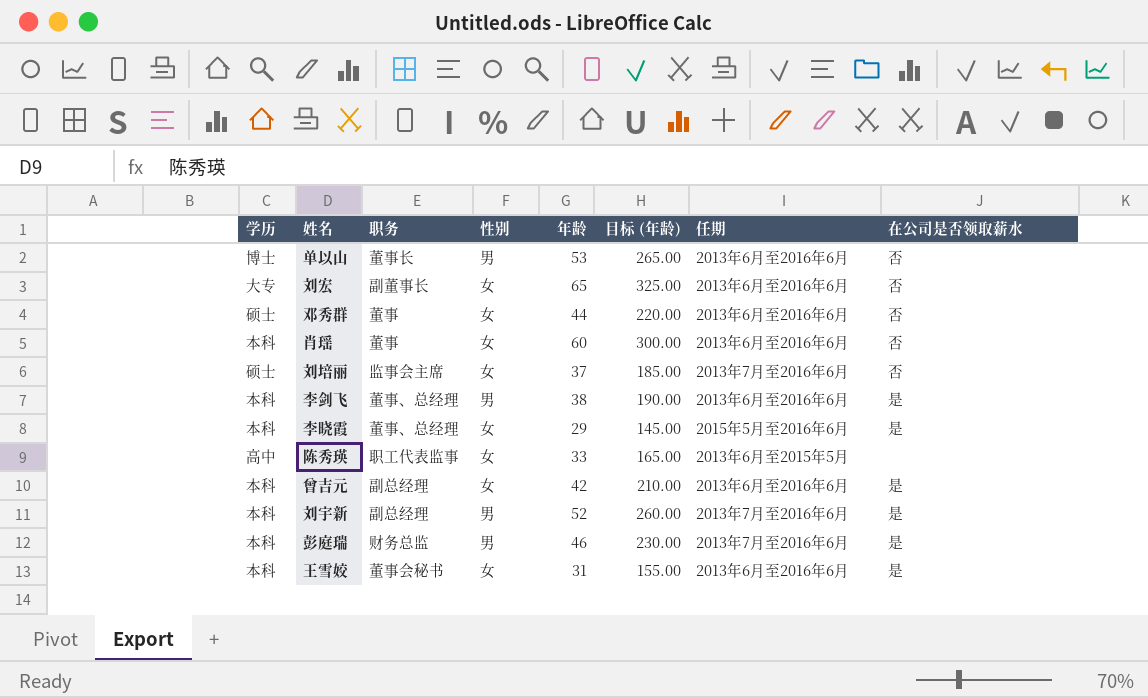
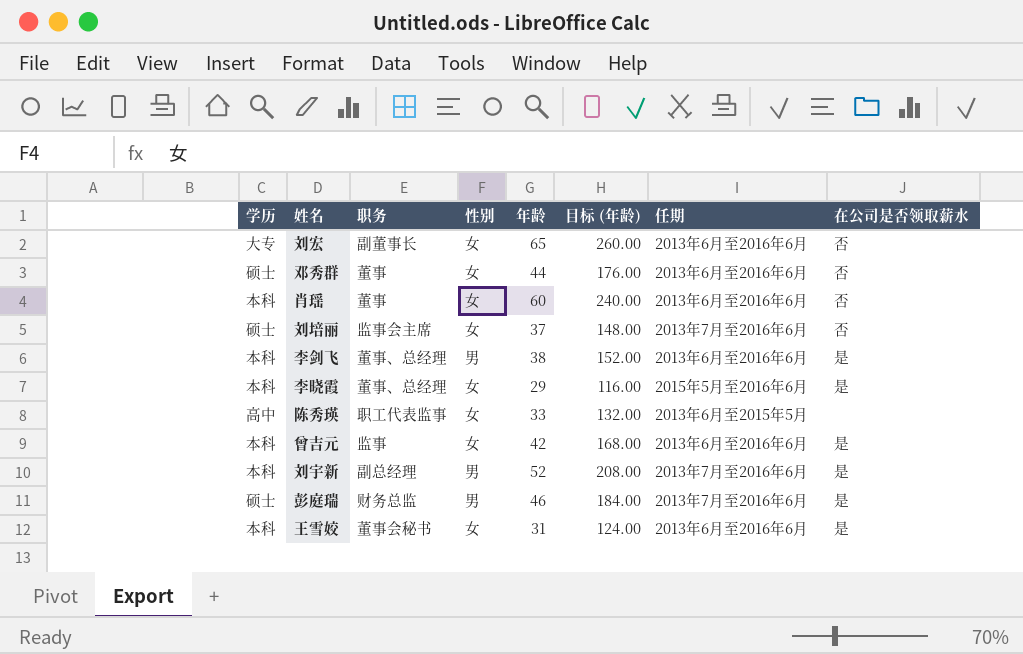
column 目标 (年龄) | formula: [年龄] * 5 -> [年龄] * 4
row 单以山: 博士 | 董事长 | 男 | 53 | 265.00 | 2013年6月至2016年6月 | 否 -> none
曾吉元 | 职务: 副总经理 -> 监事
彭庭瑞 | 学历: 本科 -> 硕士

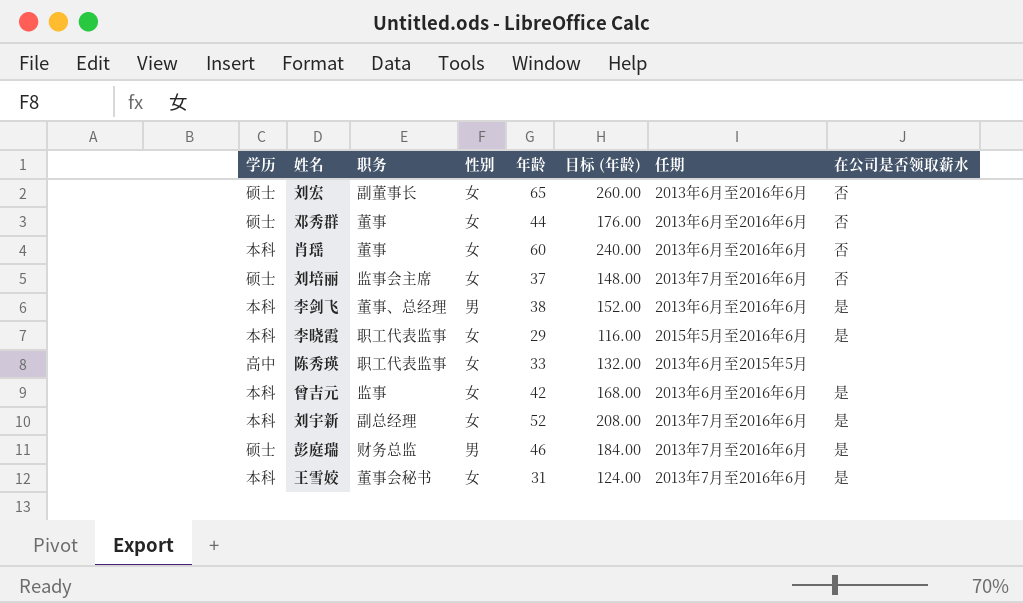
刘宏 | 学历: 大专 -> 硕士
李晓霞 | 职务: 董事、总经理 -> 职工代表监事
刘宇新 | 性别: 男 -> 女
王雪姣 | 任期: 2013年6月至2016年6月 -> 2013年7月至2016年6月

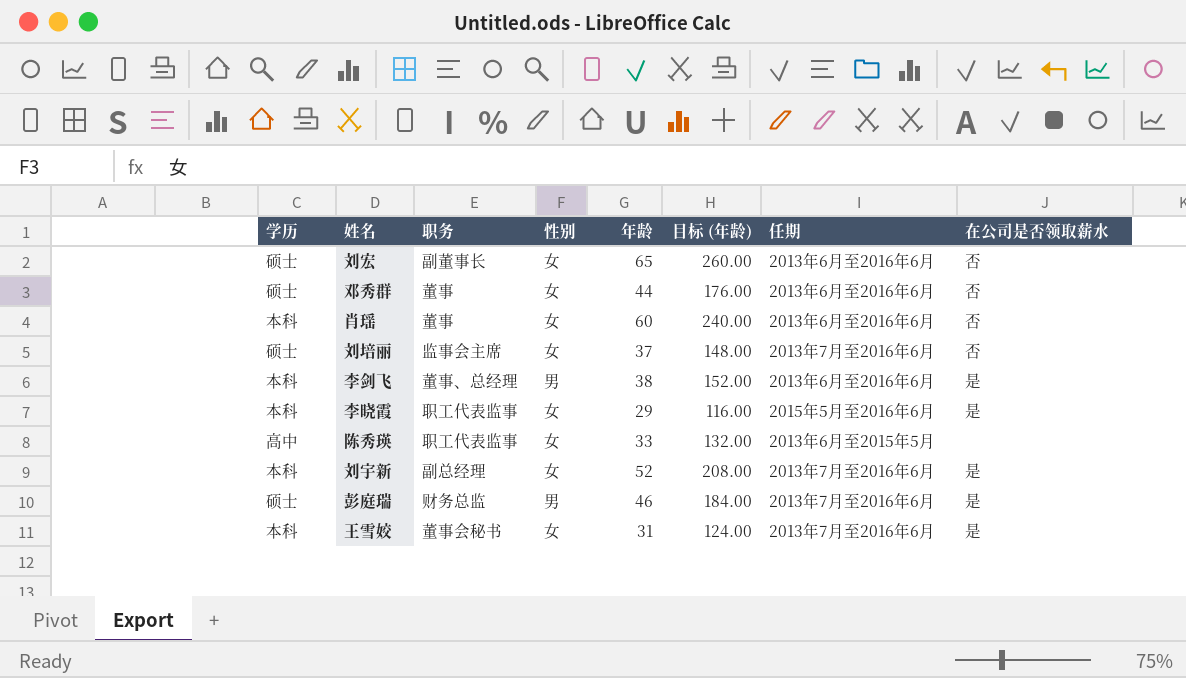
row 曾吉元: 本科 | 监事 | 女 | 42 | 168.00 | 2013年6月至2016年6月 | 是 -> none

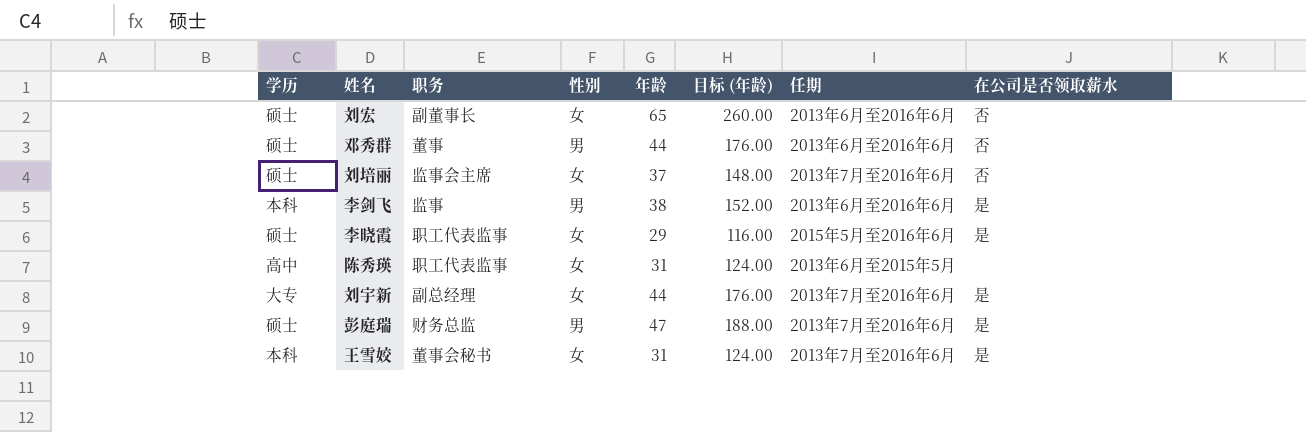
row 肖瑶: 本科 | 董事 | 女 | 60 | 240.00 | 2013年6月至2016年6月 | 否 -> none
邓秀群 | 性别: 女 -> 男
李剑飞 | 职务: 董事、总经理 -> 监事
李晓霞 | 学历: 本科 -> 硕士
陈秀瑛 | 年龄: 33 -> 31
陈秀瑛 | 目标 (年龄): 132.00 -> 124.00
刘宇新 | 学历: 本科 -> 大专
刘宇新 | 年龄: 52 -> 44
刘宇新 | 目标 (年龄): 208.00 -> 176.00
彭庭瑞 | 年龄: 46 -> 47
彭庭瑞 | 目标 (年龄): 184.00 -> 188.00

